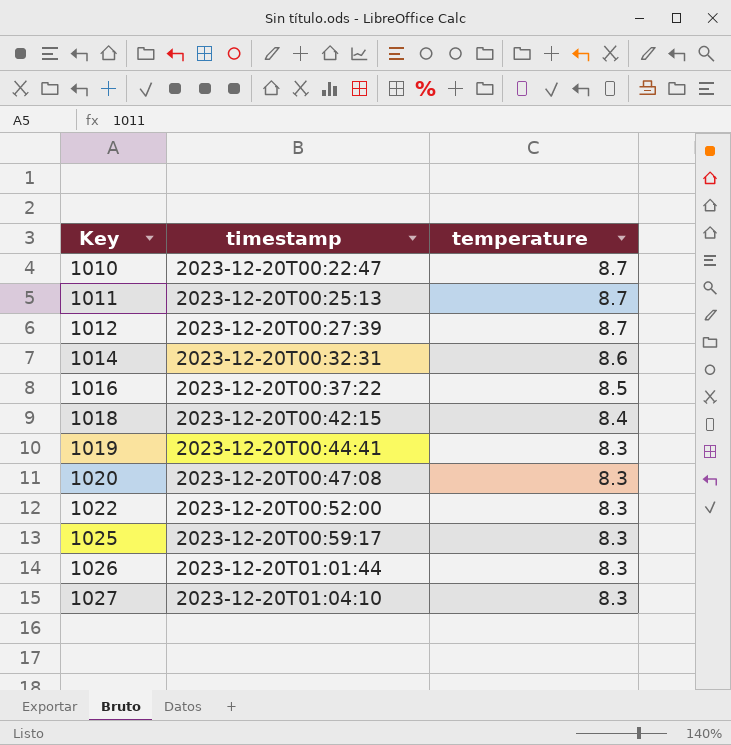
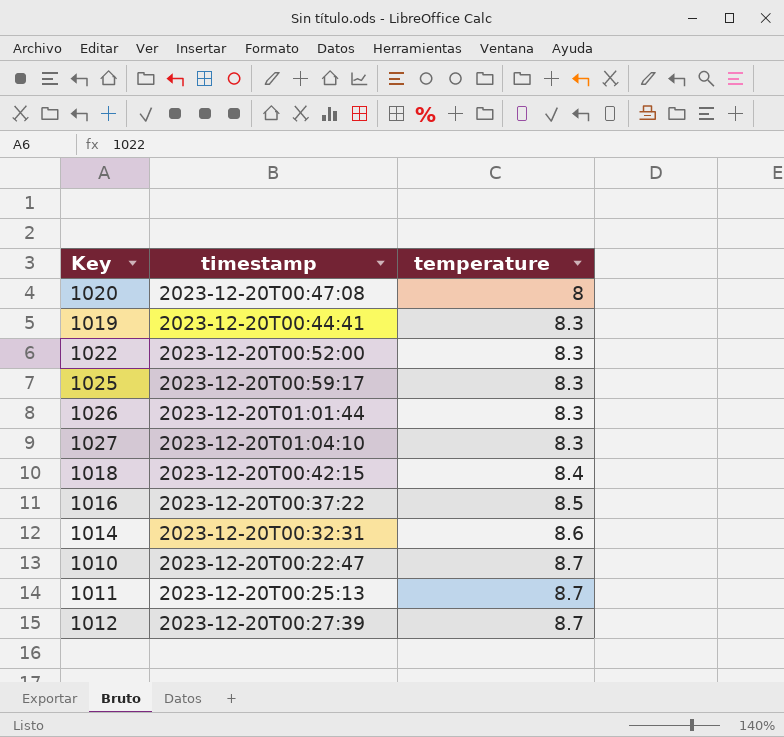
row order: Key ascending -> temperature ascending
1020 | temperature: 8.3 -> 8

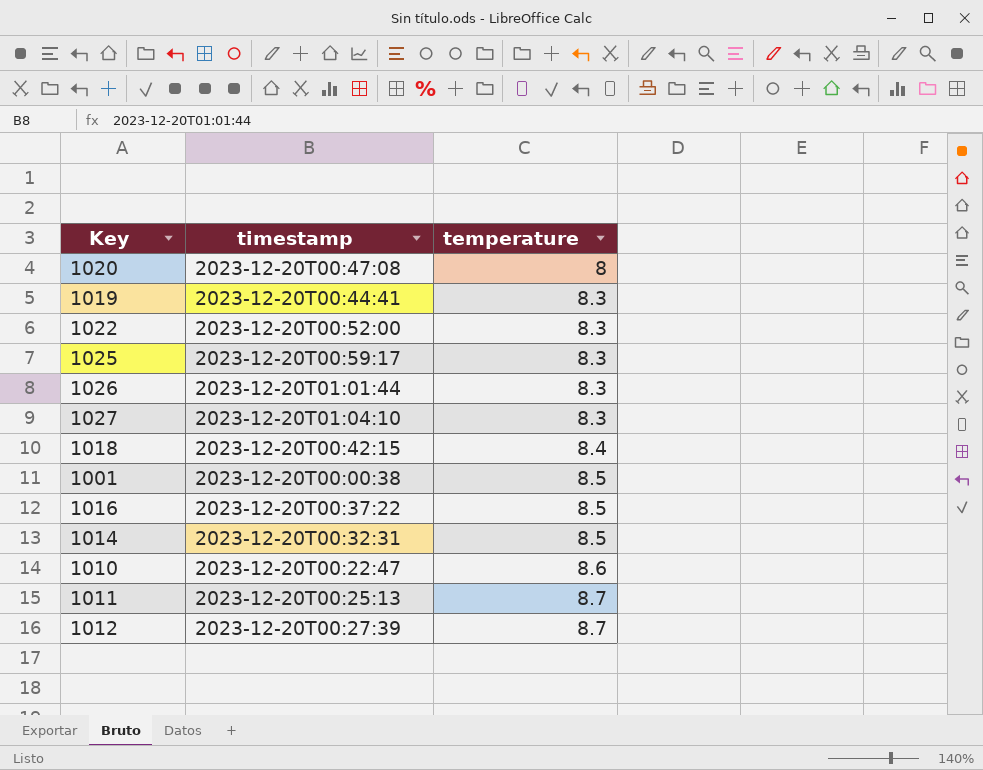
row 1001: none -> 2023-12-20T00:00:38 | 8.5
1014 | temperature: 8.6 -> 8.5
1010 | temperature: 8.7 -> 8.6

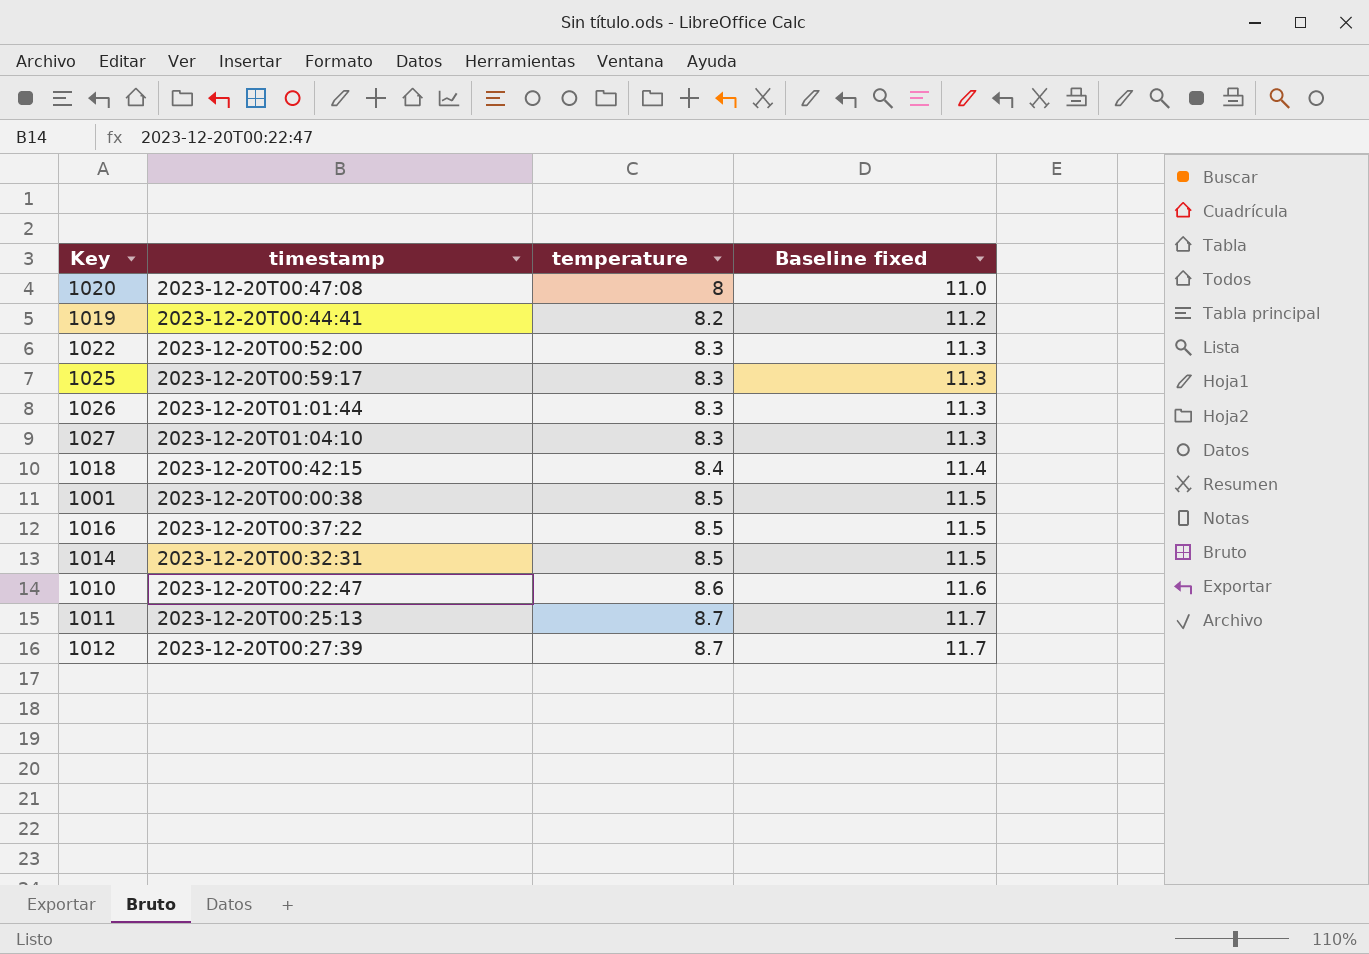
column Baseline fixed | formula: none -> [temperature] + 3
1019 | temperature: 8.3 -> 8.2

